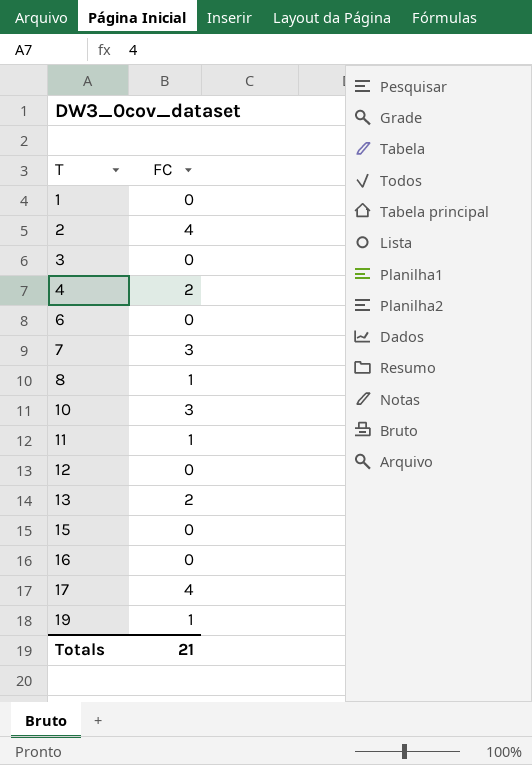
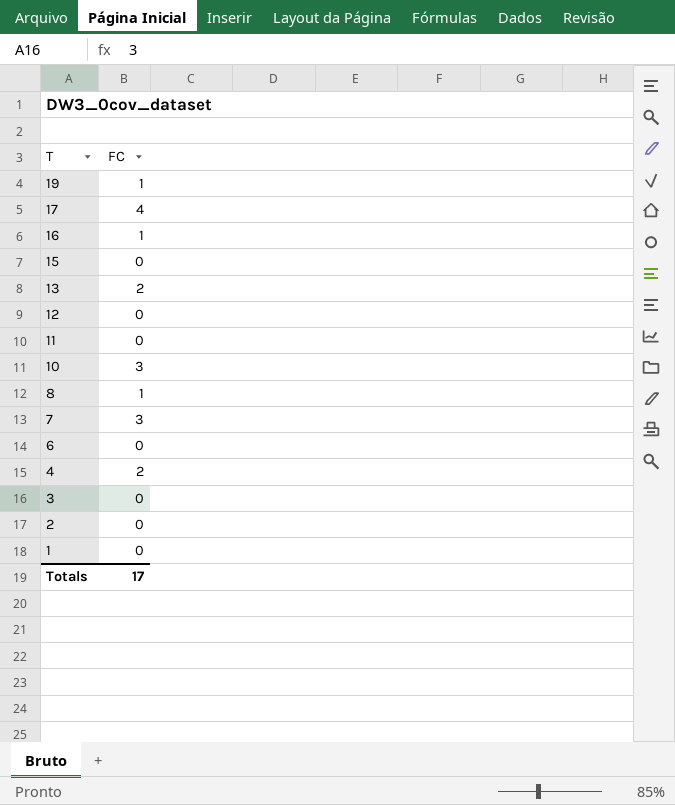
row order: T ascending -> T descending
16 | FC: 0 -> 1
11 | FC: 1 -> 0
2 | FC: 4 -> 0
Totals | FC: 21 -> 17

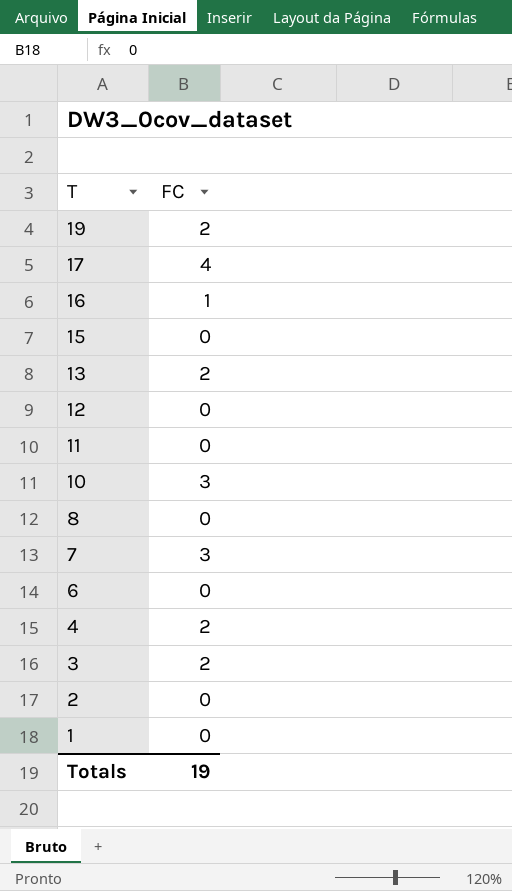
19 | FC: 1 -> 2
8 | FC: 1 -> 0
3 | FC: 0 -> 2
Totals | FC: 17 -> 19

